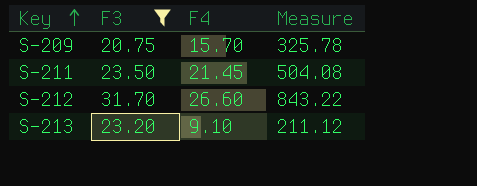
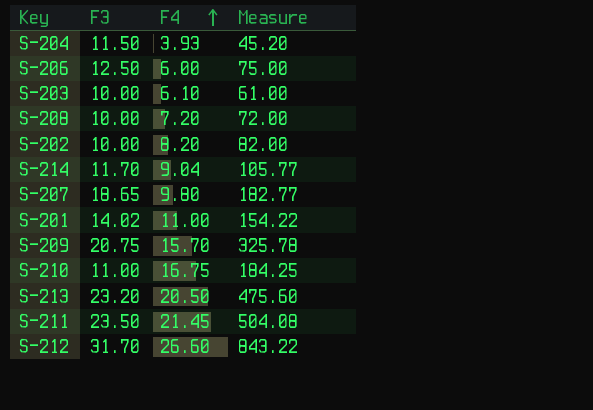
filter: F3 >= 20.75 -> none
row order: Key ascending -> F4 ascending
S-213 | F4: 9.10 -> 20.50
S-213 | Measure: 211.12 -> 475.60

